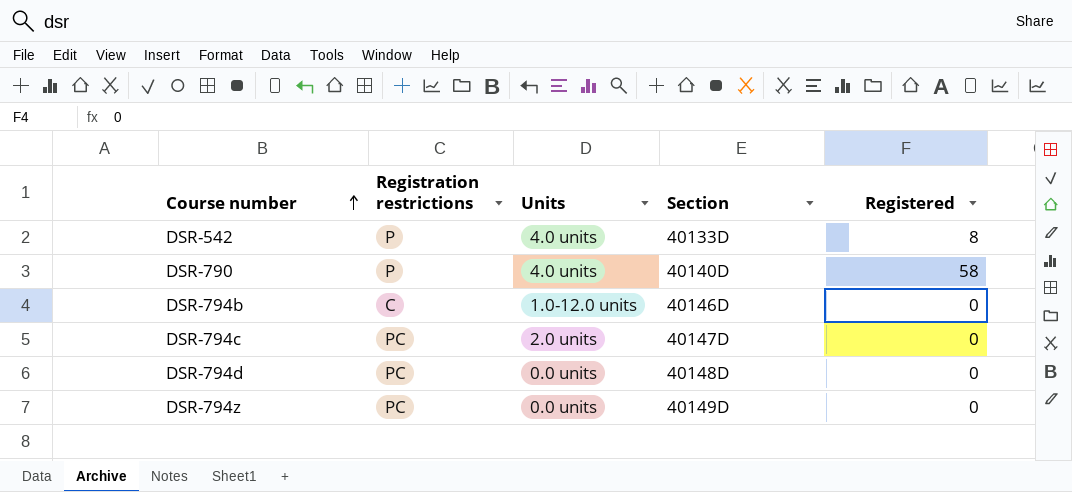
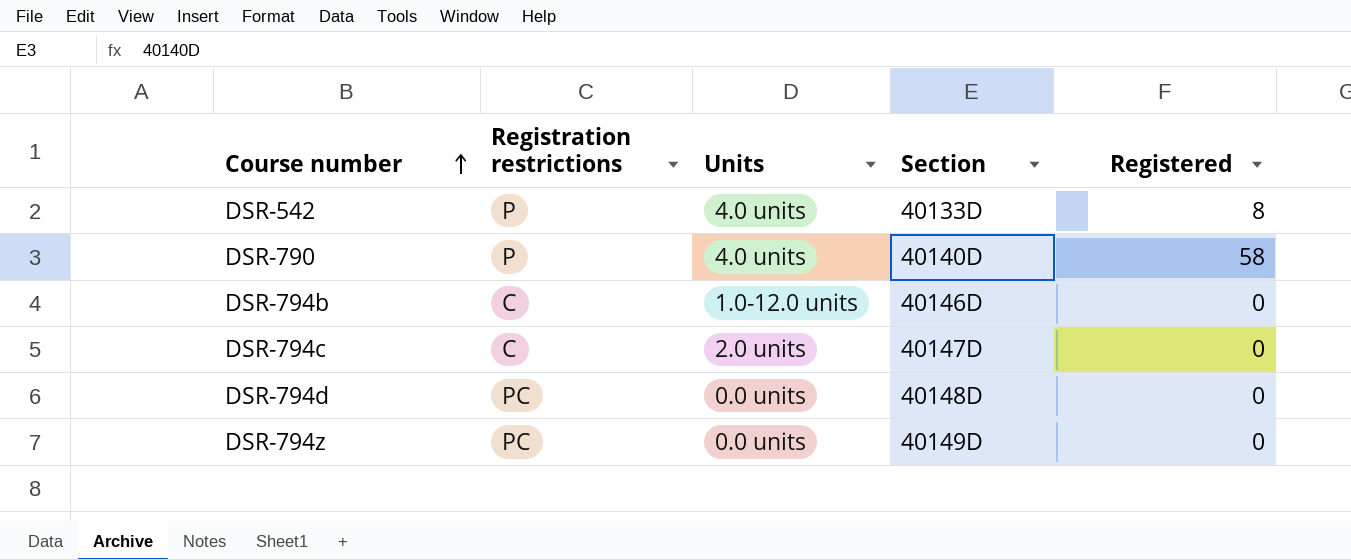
DSR-794c | Registration restrictions: PC -> C

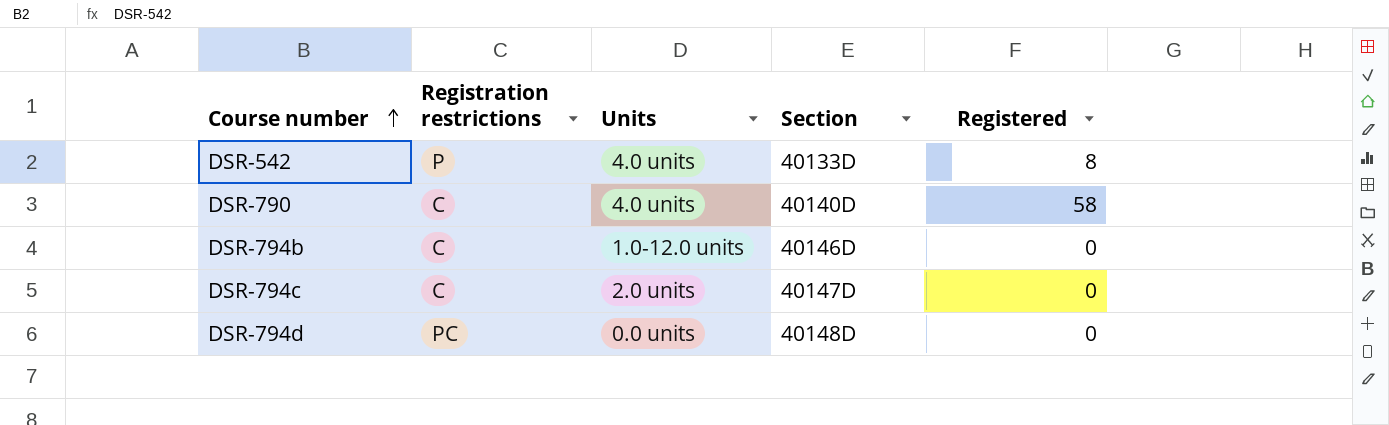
row DSR-794z: PC | 0.0 units | 40149D | 0 -> none
DSR-790 | Registration restrictions: P -> C

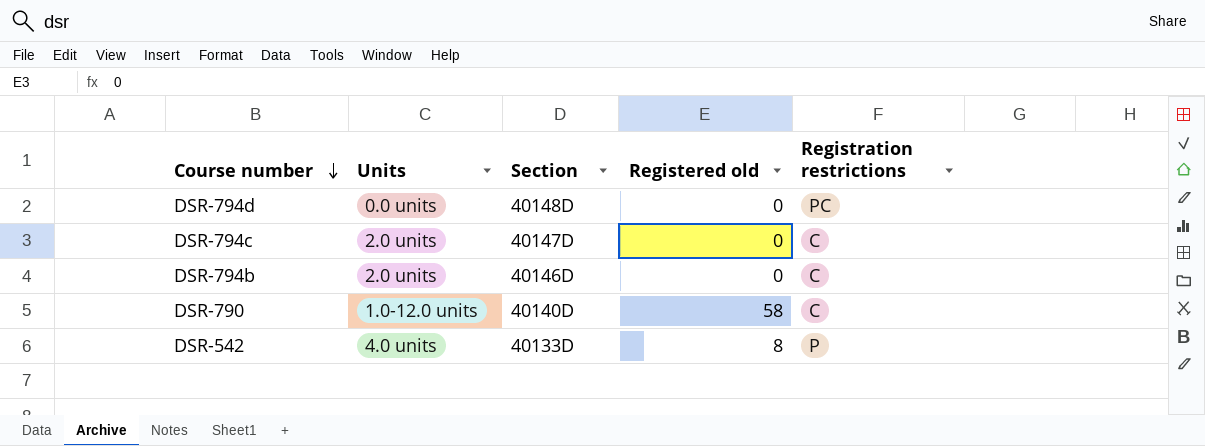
row order: Course number ascending -> Course number descending
column name: Registered -> Registered old
column Registration restrictions | position: 2 -> 5
DSR-794b | Units: 1.0-12.0 units -> 2.0 units
DSR-790 | Units: 4.0 units -> 1.0-12.0 units

